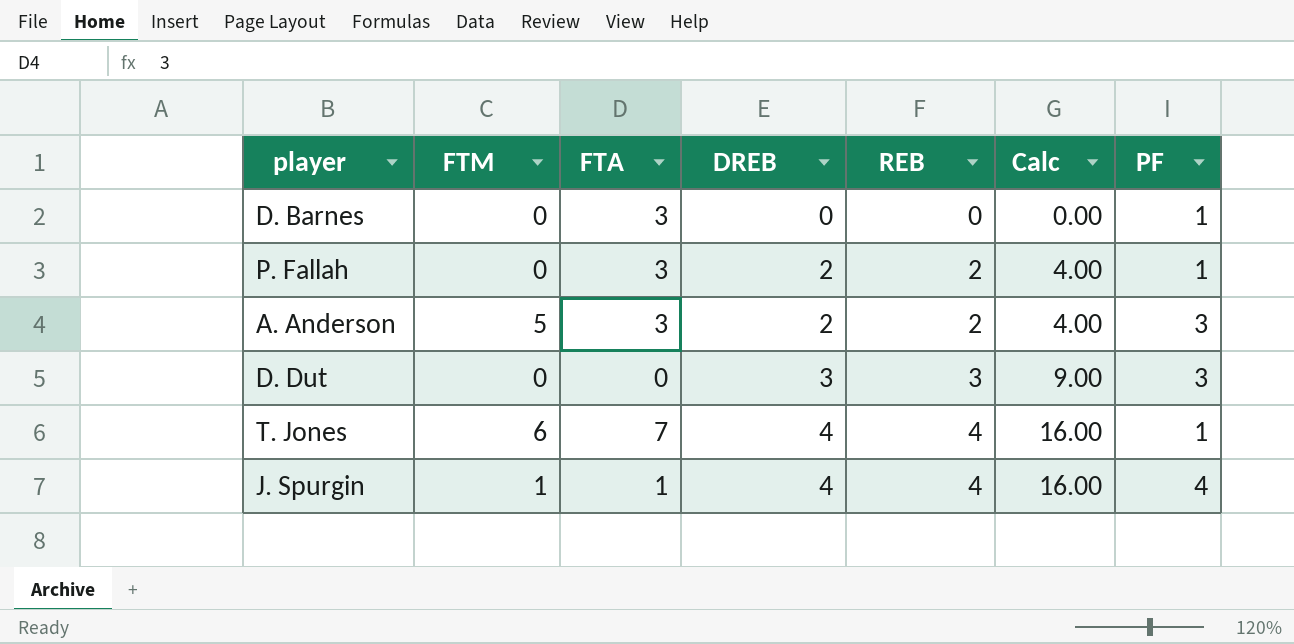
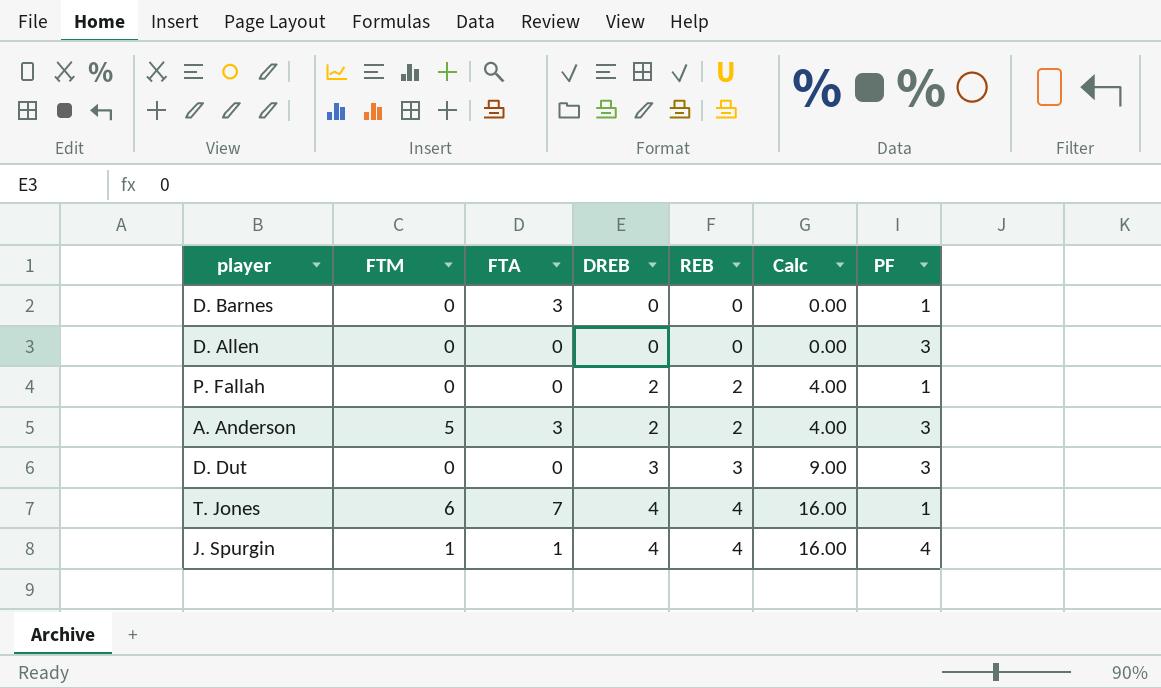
row D. Allen: none -> 0 | 0 | 0 | 0 | 0.00 | 3
P. Fallah | FTA: 3 -> 0

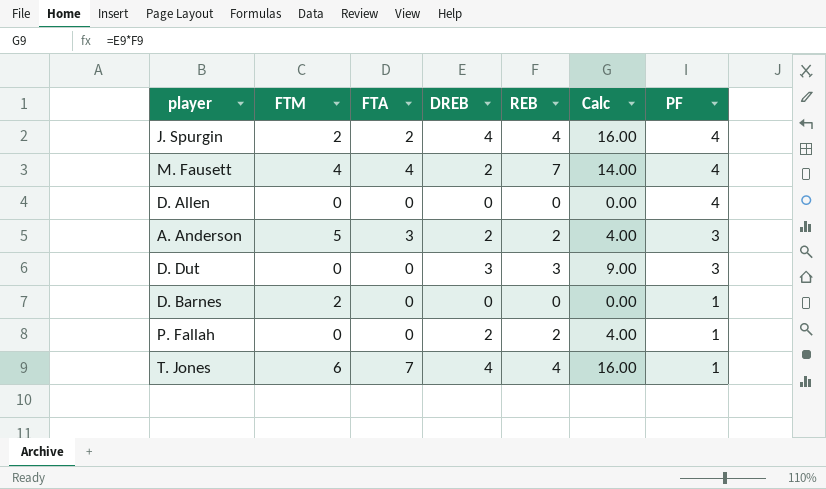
row order: DREB ascending -> PF descending
J. Spurgin | FTM: 1 -> 2
J. Spurgin | FTA: 1 -> 2
row M. Fausett: none -> 4 | 4 | 2 | 7 | 14.00 | 4
D. Allen | PF: 3 -> 4
D. Barnes | FTM: 0 -> 2
D. Barnes | FTA: 3 -> 0

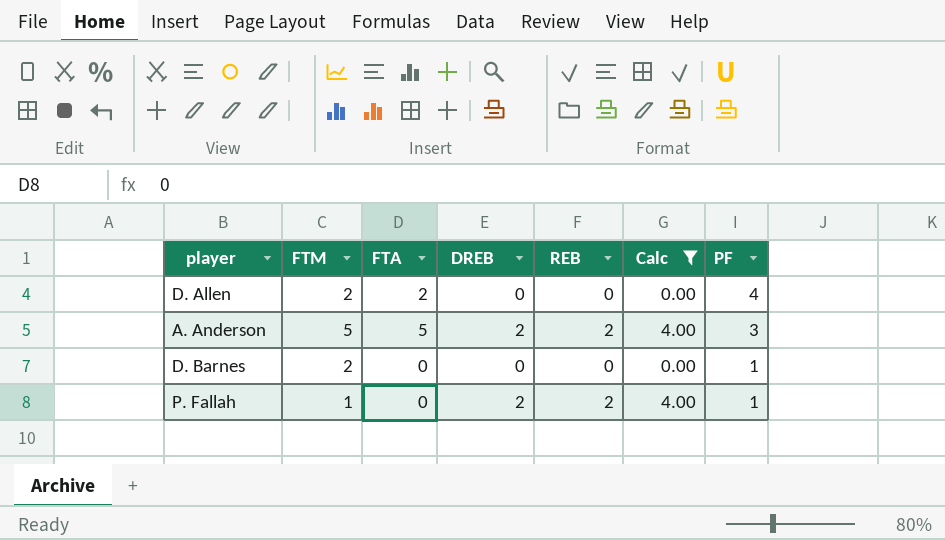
filter: none -> Calc <= 4.00
D. Allen | FTM: 0 -> 2
D. Allen | FTA: 0 -> 2
A. Anderson | FTA: 3 -> 5
P. Fallah | FTM: 0 -> 1

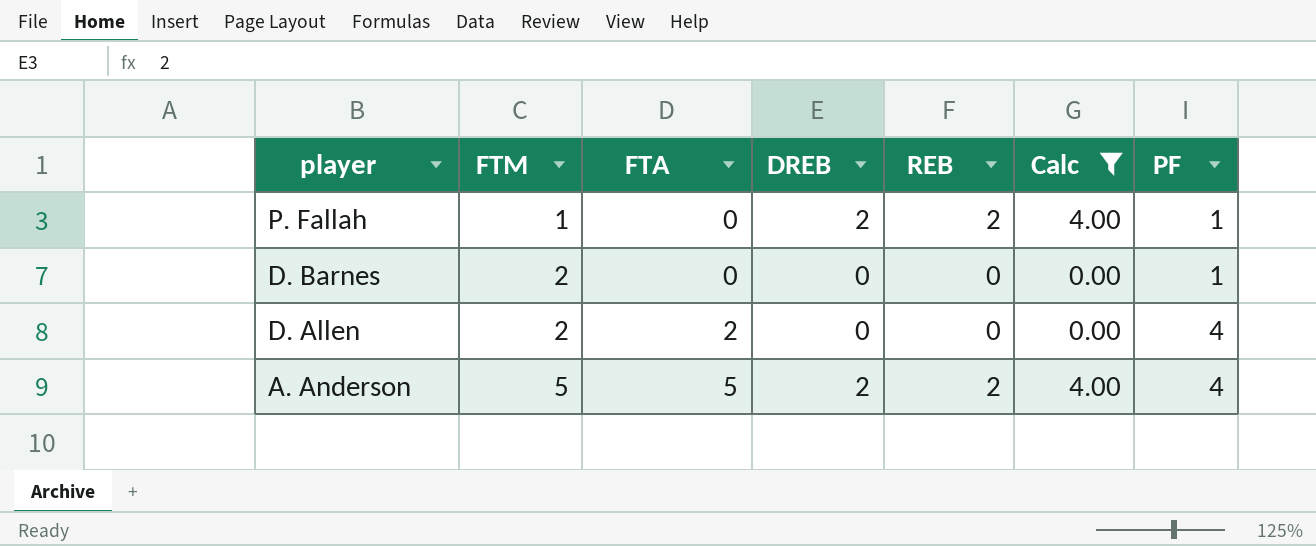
row order: PF descending -> player descending
A. Anderson | PF: 3 -> 4

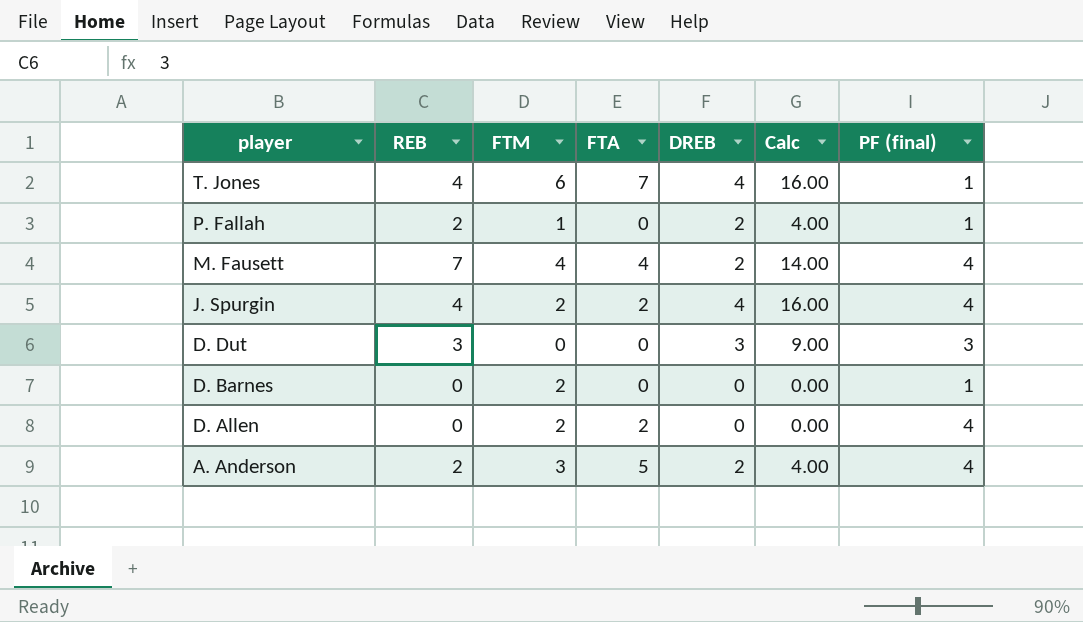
filter: Calc <= 4.00 -> none
column REB | position: 5 -> 2
column name: PF -> PF (final)
A. Anderson | FTM: 5 -> 3

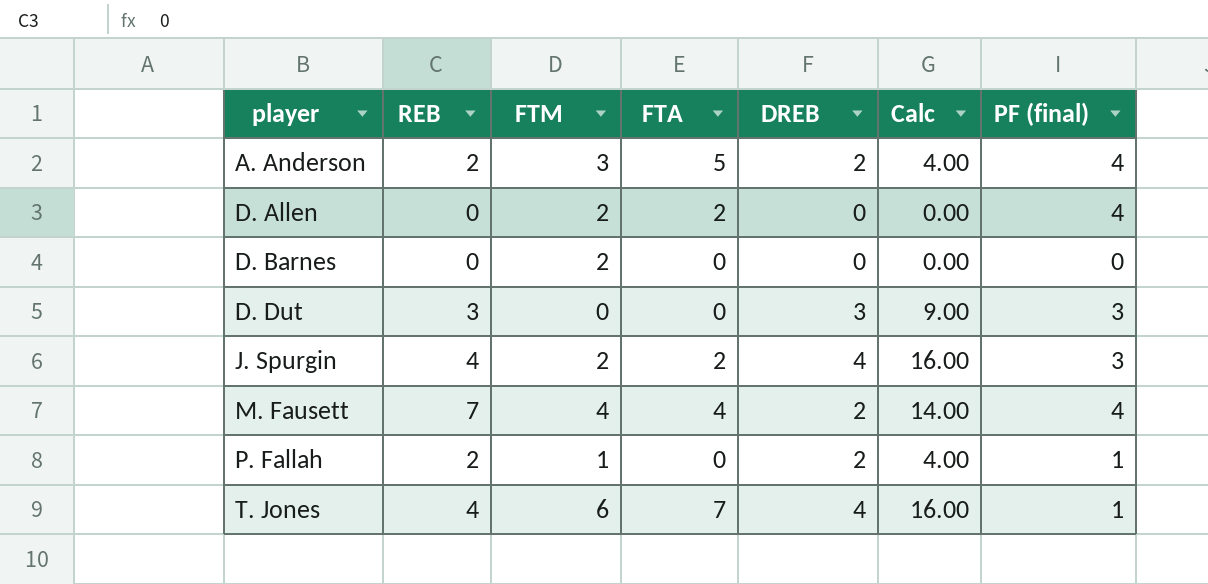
row order: player descending -> player ascending
D. Barnes | PF (final): 1 -> 0
J. Spurgin | PF (final): 4 -> 3

